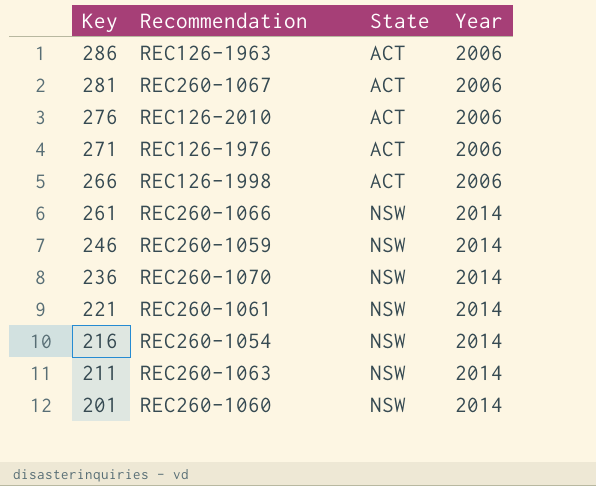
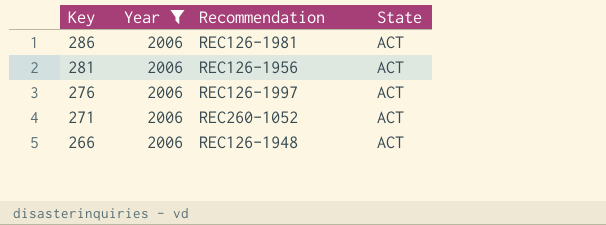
filter: none -> Year = 2006
column Year | position: 4 -> 2
286 | Recommendation: REC126-1963 -> REC126-1981
281 | Recommendation: REC260-1067 -> REC126-1956
276 | Recommendation: REC126-2010 -> REC126-1997
271 | Recommendation: REC126-1976 -> REC260-1052
266 | Recommendation: REC126-1998 -> REC126-1948

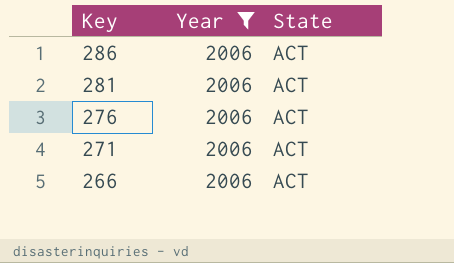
column Recommendation | position: 3 -> none

